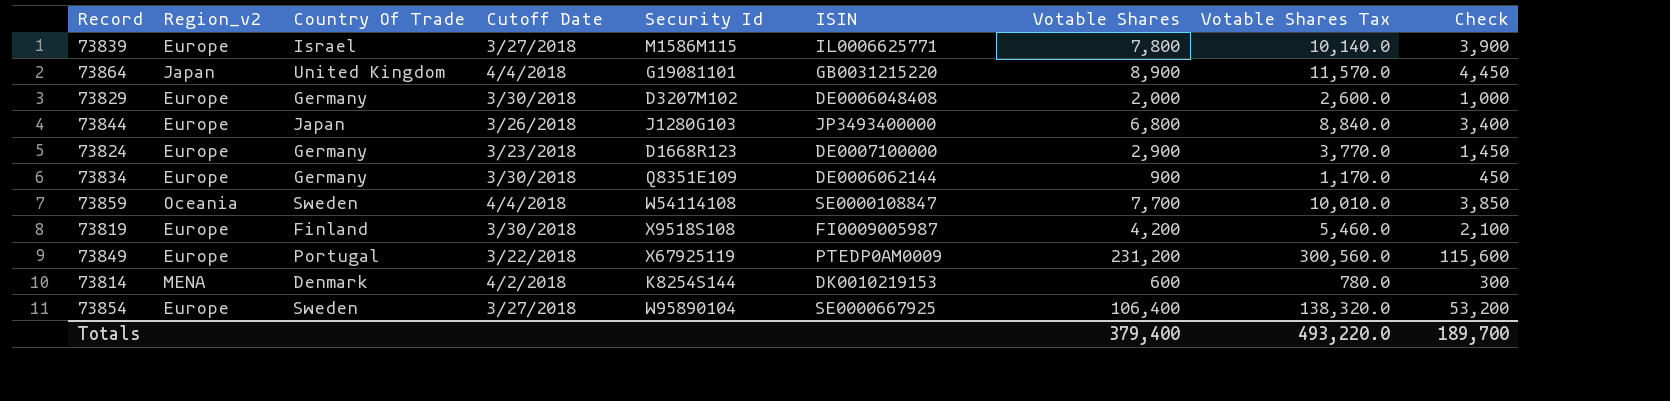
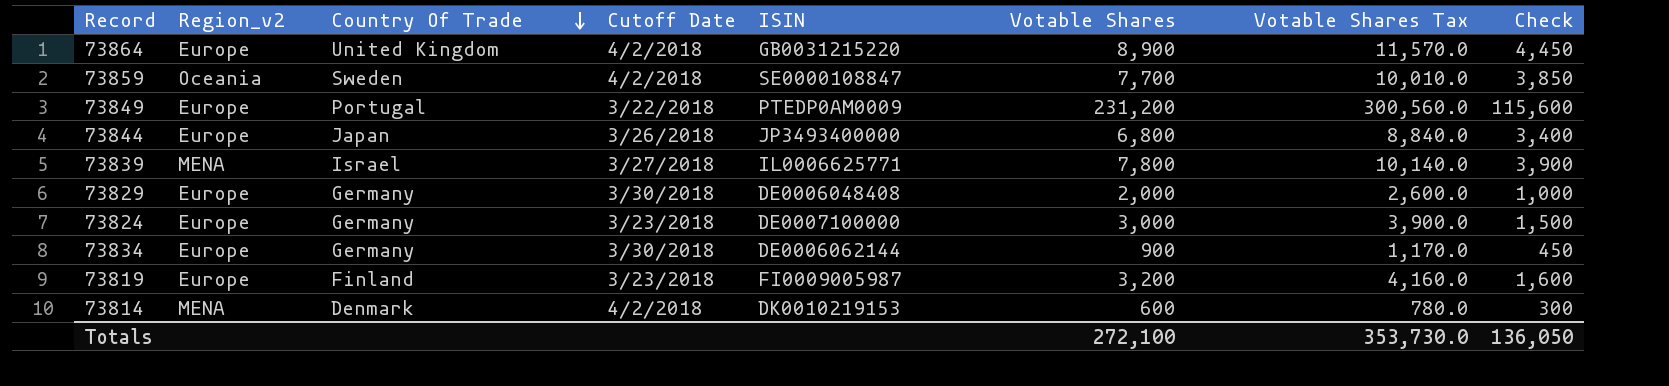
row order: none -> Country Of Trade descending
column Security Id | position: 5 -> none
row 73854: Europe | Sweden | 3/27/2018 | W95890104 | SE0000667925 | 106,400 | 138,320.0 | 53,200 -> none
73864 | Region_v2: Japan -> Europe
73864 | Cutoff Date: 4/4/2018 -> 4/2/2018
73859 | Cutoff Date: 4/4/2018 -> 4/2/2018
73839 | Region_v2: Europe -> MENA
73824 | Votable Shares: 2,900 -> 3,000
73824 | Votable Shares Tax: 3,770.0 -> 3,900.0
73824 | Check: 1,450 -> 1,500
73819 | Cutoff Date: 3/30/2018 -> 3/23/2018
73819 | Votable Shares: 4,200 -> 3,200
73819 | Votable Shares Tax: 5,460.0 -> 4,160.0
73819 | Check: 2,100 -> 1,600
Totals | Votable Shares: 379,400 -> 272,100
Totals | Votable Shares Tax: 493,220.0 -> 353,730.0
Totals | Check: 189,700 -> 136,050

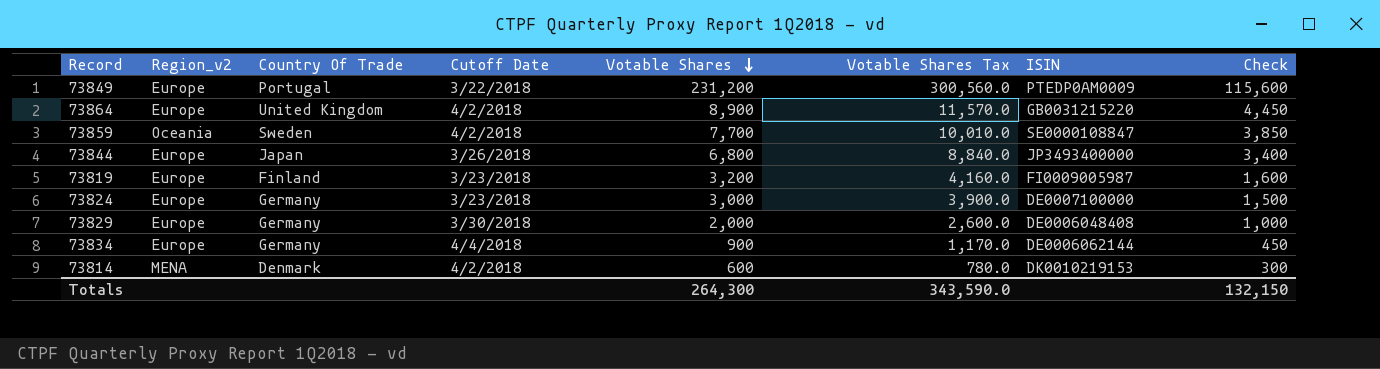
row order: Country Of Trade descending -> Votable Shares descending
column ISIN | position: 5 -> 7
row 73839: MENA | Israel | 3/27/2018 | IL0006625771 | 7,800 | 10,140.0 | 3,900 -> none
73834 | Cutoff Date: 3/30/2018 -> 4/4/2018
Totals | Votable Shares: 272,100 -> 264,300
Totals | Votable Shares Tax: 353,730.0 -> 343,590.0
Totals | Check: 136,050 -> 132,150

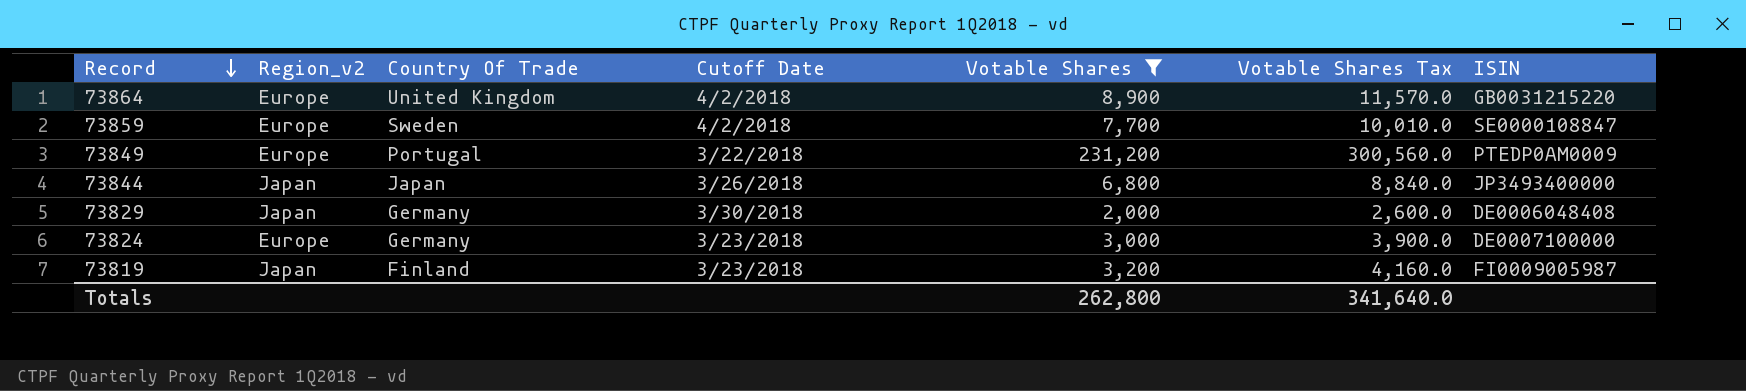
filter: none -> Votable Shares >= 2,000
row order: Votable Shares descending -> Record descending
column Check | formula: [Votable Shares] * 0.5 -> none
73859 | Region_v2: Oceania -> Europe
73844 | Region_v2: Europe -> Japan
73829 | Region_v2: Europe -> Japan
73819 | Region_v2: Europe -> Japan
Totals | Votable Shares: 264,300 -> 262,800
Totals | Votable Shares Tax: 343,590.0 -> 341,640.0

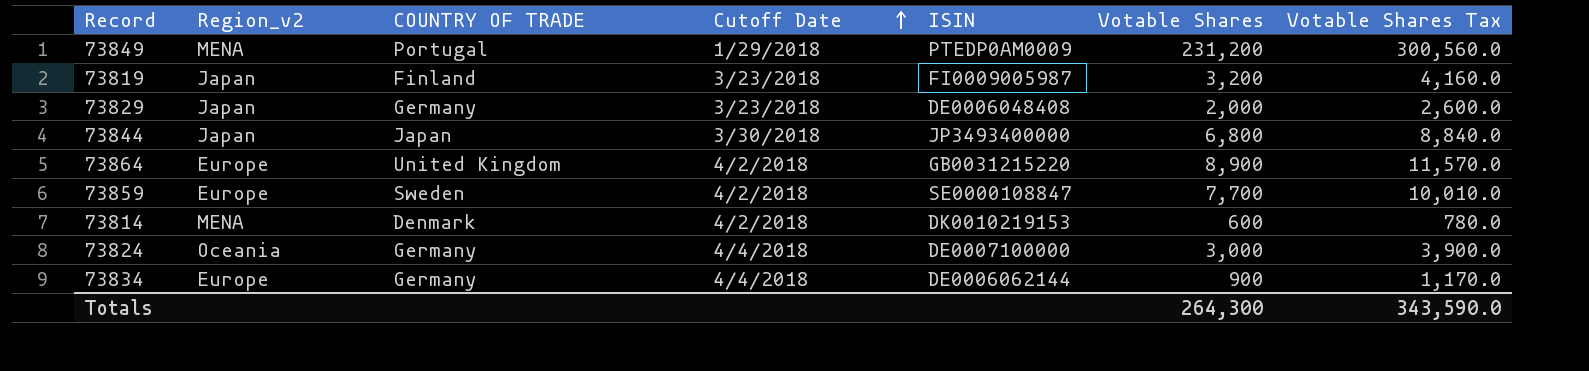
filter: Votable Shares >= 2,000 -> none
row order: Record descending -> Cutoff Date ascending
column name: Country Of Trade -> COUNTRY OF TRADE
column ISIN | position: 7 -> 5
73849 | Region_v2: Europe -> MENA
73849 | Cutoff Date: 3/22/2018 -> 1/29/2018
73829 | Cutoff Date: 3/30/2018 -> 3/23/2018
73844 | Cutoff Date: 3/26/2018 -> 3/30/2018
73824 | Region_v2: Europe -> Oceania
73824 | Cutoff Date: 3/23/2018 -> 4/4/2018
Totals | Votable Shares: 262,800 -> 264,300
Totals | Votable Shares Tax: 341,640.0 -> 343,590.0

